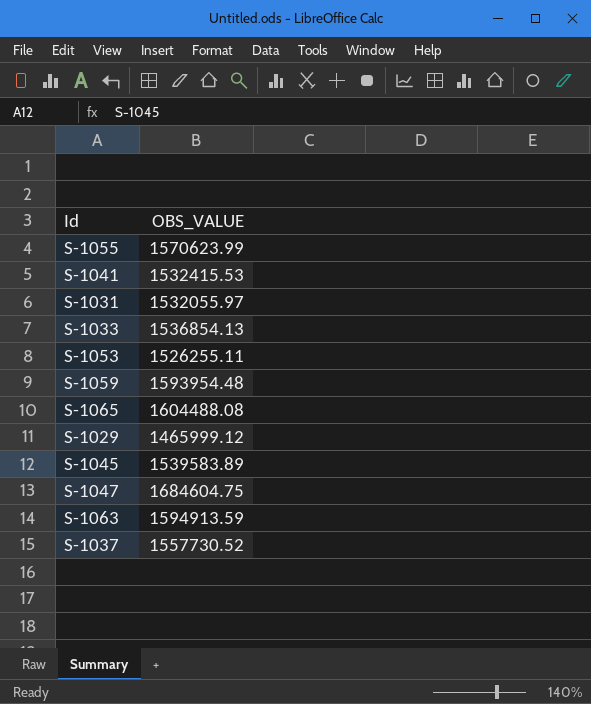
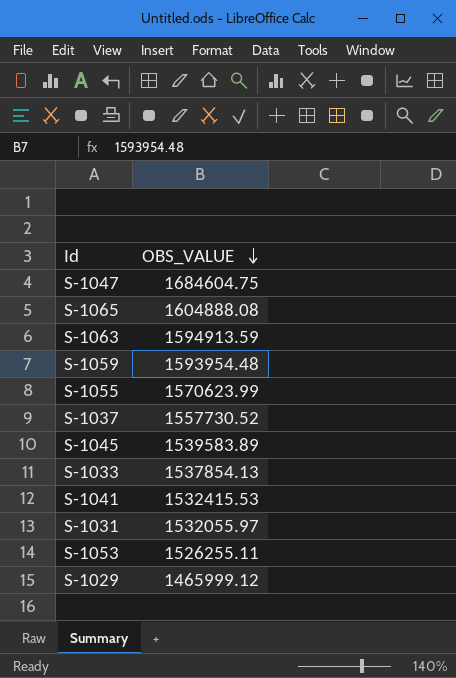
row order: none -> OBS_VALUE descending
S-1065 | OBS_VALUE: 1604488.08 -> 1604888.08
S-1033 | OBS_VALUE: 1536854.13 -> 1537854.13

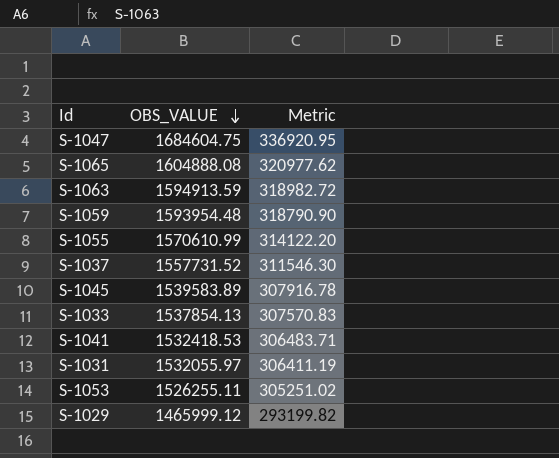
column Metric | formula: none -> [OBS_VALUE] * 0.2
S-1055 | OBS_VALUE: 1570623.99 -> 1570610.99
S-1037 | OBS_VALUE: 1557730.52 -> 1557731.52
S-1041 | OBS_VALUE: 1532415.53 -> 1532418.53

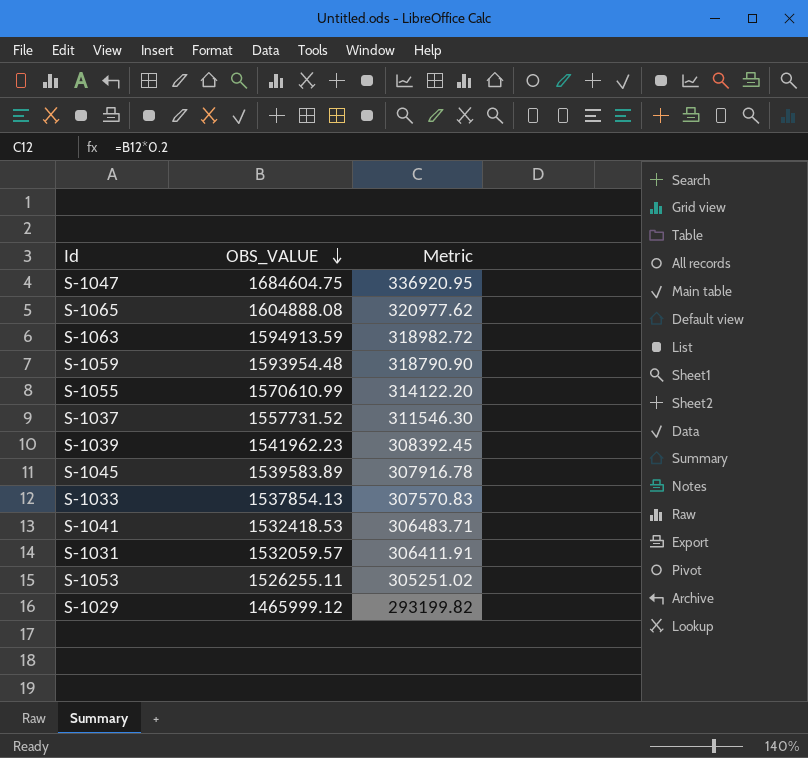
row S-1039: none -> 1541962.23 | 308392.45
S-1031 | OBS_VALUE: 1532055.97 -> 1532059.57
S-1031 | Metric: 306411.19 -> 306411.91

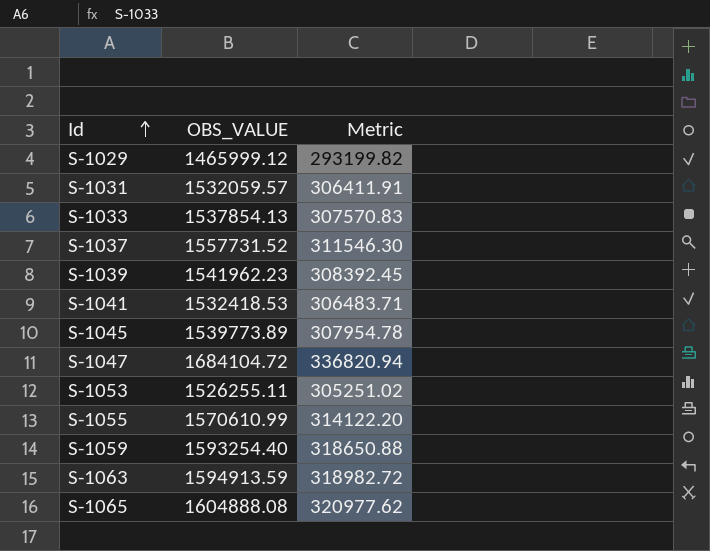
row order: OBS_VALUE descending -> Id ascending
S-1045 | OBS_VALUE: 1539583.89 -> 1539773.89
S-1045 | Metric: 307916.78 -> 307954.78
S-1047 | OBS_VALUE: 1684604.75 -> 1684104.72
S-1047 | Metric: 336920.95 -> 336820.94
S-1059 | OBS_VALUE: 1593954.48 -> 1593254.40
S-1059 | Metric: 318790.90 -> 318650.88

